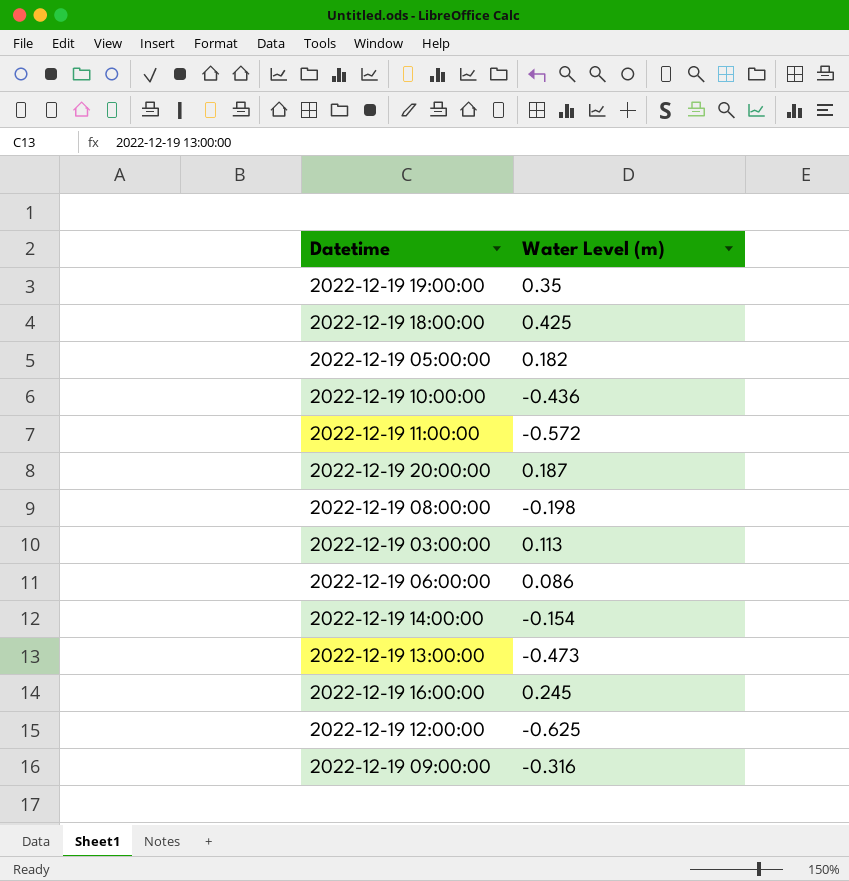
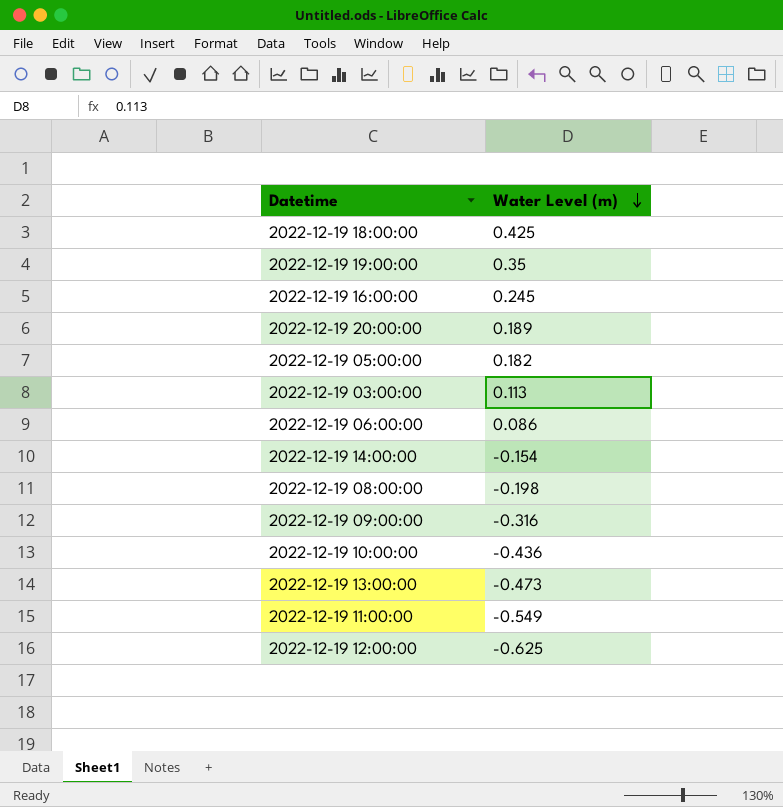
row order: none -> Water Level (m) descending
2022-12-19 20:00:00 | Water Level (m): 0.187 -> 0.189
2022-12-19 11:00:00 | Water Level (m): -0.572 -> -0.549

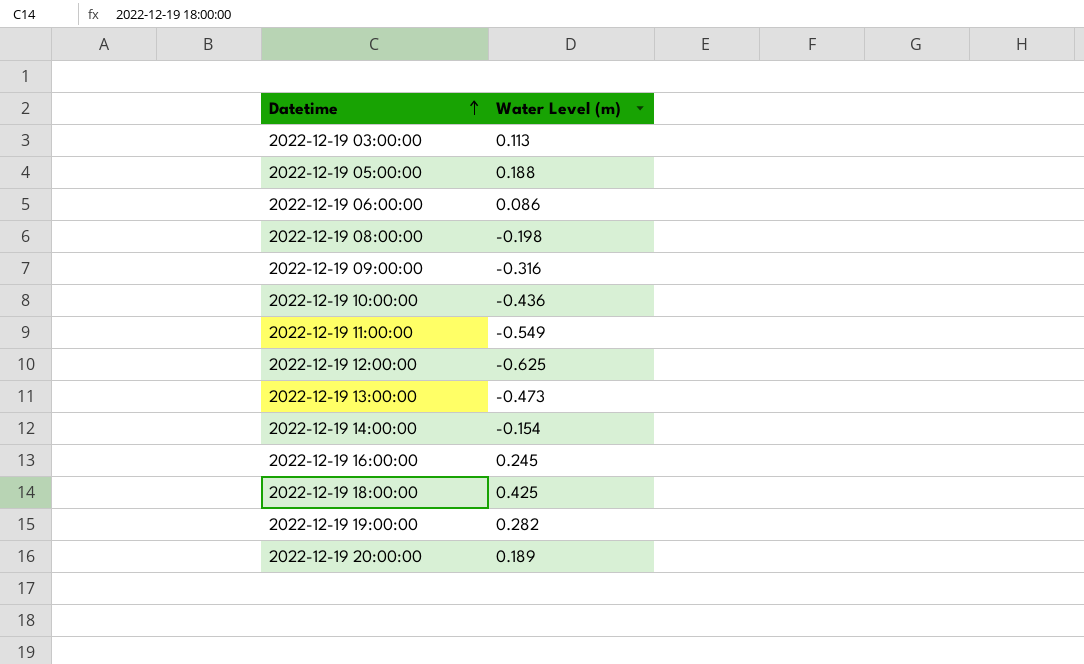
row order: Water Level (m) descending -> Datetime ascending
2022-12-19 05:00:00 | Water Level (m): 0.182 -> 0.188
2022-12-19 19:00:00 | Water Level (m): 0.35 -> 0.282

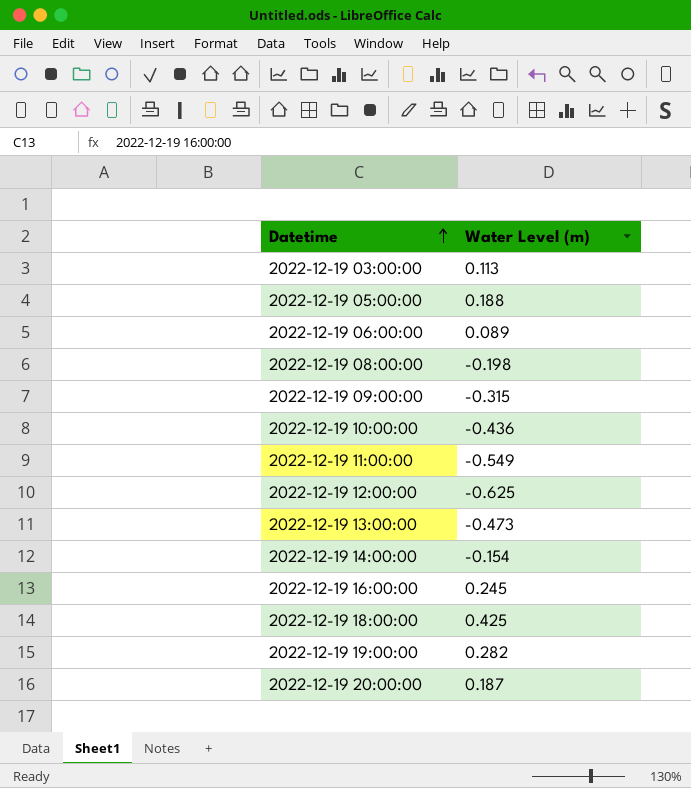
2022-12-19 06:00:00 | Water Level (m): 0.086 -> 0.089
2022-12-19 09:00:00 | Water Level (m): -0.316 -> -0.315
2022-12-19 20:00:00 | Water Level (m): 0.189 -> 0.187

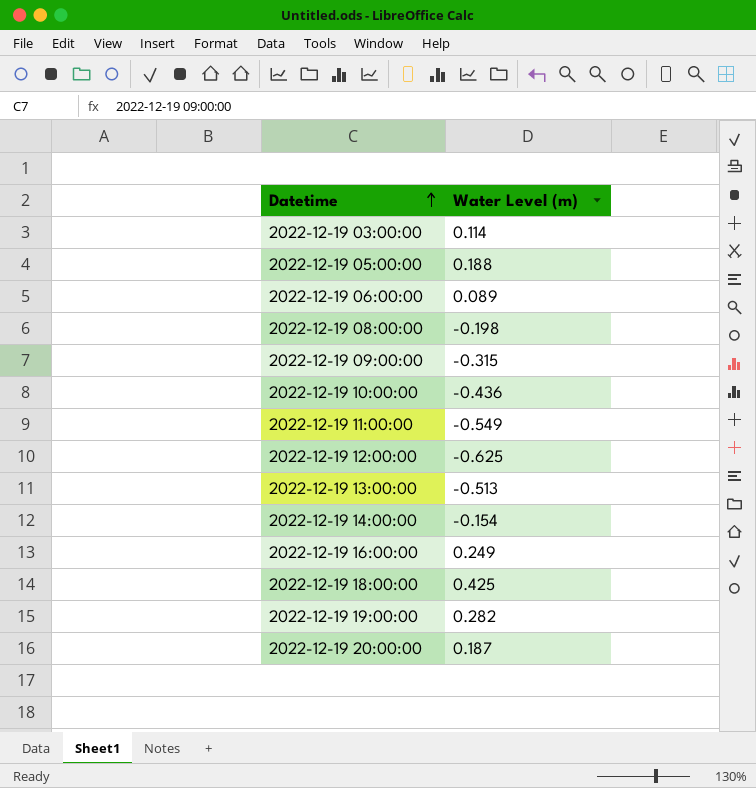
2022-12-19 03:00:00 | Water Level (m): 0.113 -> 0.114
2022-12-19 13:00:00 | Water Level (m): -0.473 -> -0.513
2022-12-19 16:00:00 | Water Level (m): 0.245 -> 0.249

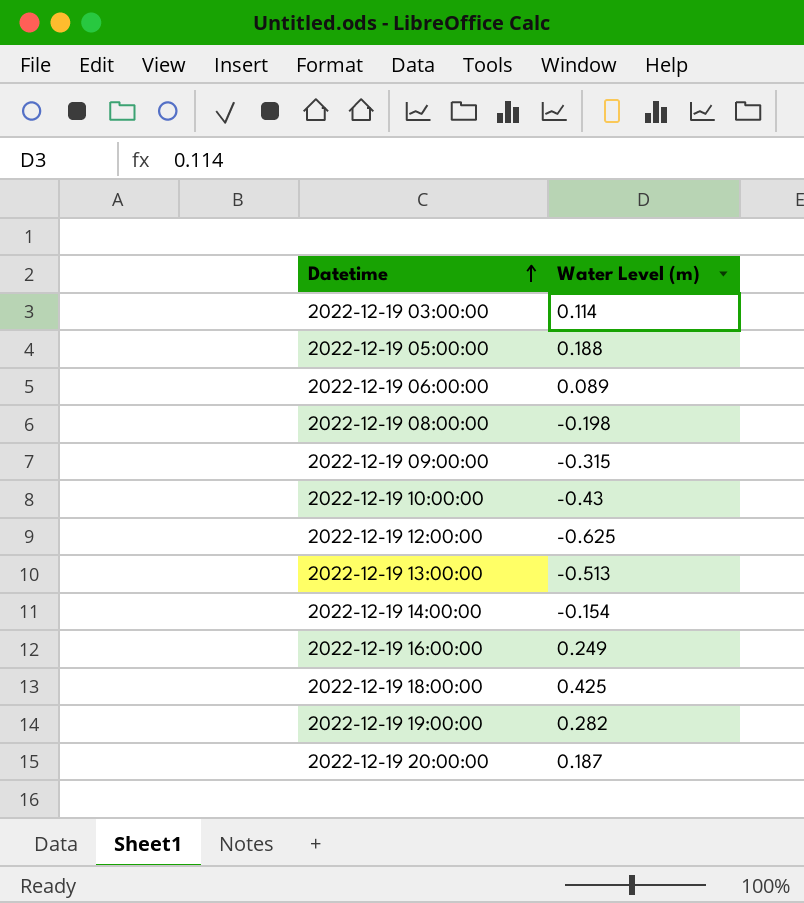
row 2022-12-19 11:00:00: -0.549 -> none
2022-12-19 10:00:00 | Water Level (m): -0.436 -> -0.43

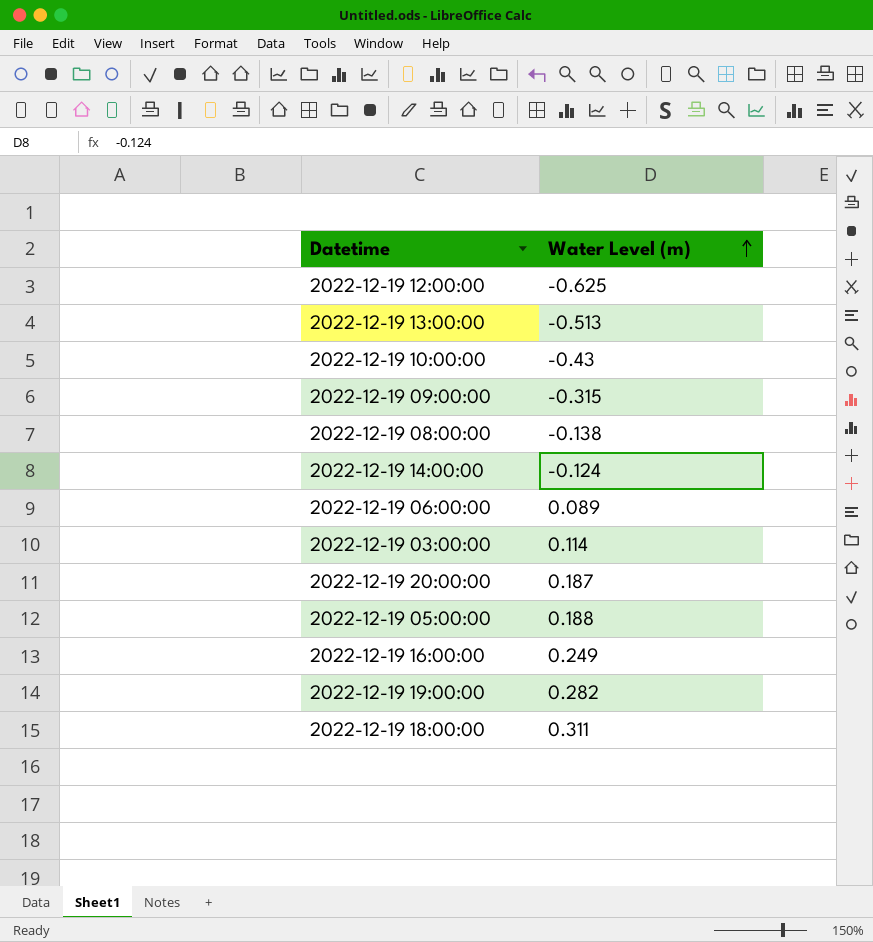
row order: Datetime ascending -> Water Level (m) ascending
2022-12-19 08:00:00 | Water Level (m): -0.198 -> -0.138
2022-12-19 14:00:00 | Water Level (m): -0.154 -> -0.124
2022-12-19 18:00:00 | Water Level (m): 0.425 -> 0.311

